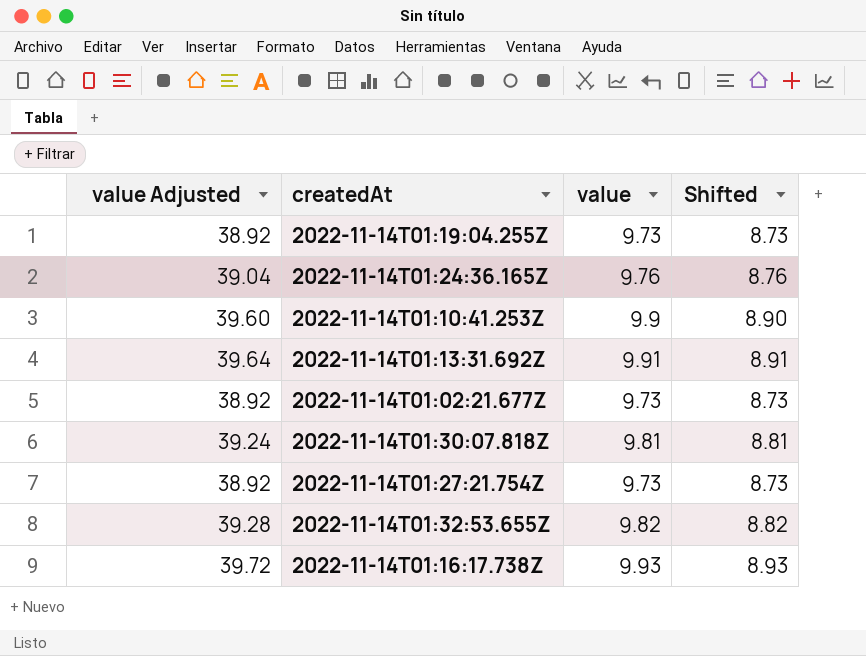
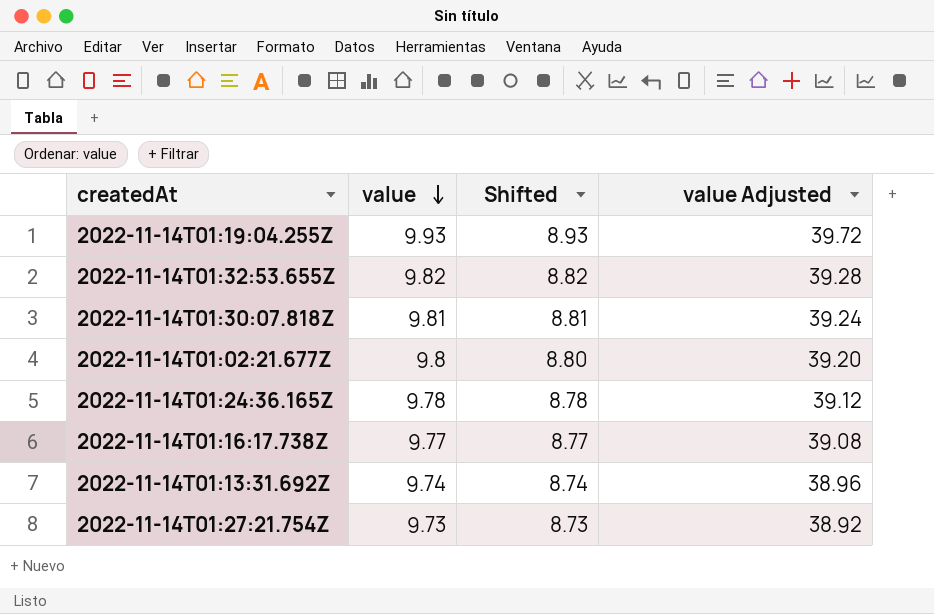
row order: none -> value descending
column value Adjusted | position: 1 -> 4
row 2022-11-14T01:10:41.253Z: 39.60 | 9.9 | 8.90 -> none
2022-11-14T01:19:04.255Z | value: 9.73 -> 9.93
2022-11-14T01:19:04.255Z | Shifted: 8.73 -> 8.93
2022-11-14T01:19:04.255Z | value Adjusted: 38.92 -> 39.72
2022-11-14T01:02:21.677Z | value: 9.73 -> 9.8
2022-11-14T01:02:21.677Z | Shifted: 8.73 -> 8.80
2022-11-14T01:02:21.677Z | value Adjusted: 38.92 -> 39.20
2022-11-14T01:24:36.165Z | value: 9.76 -> 9.78
2022-11-14T01:24:36.165Z | Shifted: 8.76 -> 8.78
2022-11-14T01:24:36.165Z | value Adjusted: 39.04 -> 39.12
2022-11-14T01:16:17.738Z | value: 9.93 -> 9.77
2022-11-14T01:16:17.738Z | Shifted: 8.93 -> 8.77
2022-11-14T01:16:17.738Z | value Adjusted: 39.72 -> 39.08
2022-11-14T01:13:31.692Z | value: 9.91 -> 9.74
2022-11-14T01:13:31.692Z | Shifted: 8.91 -> 8.74
2022-11-14T01:13:31.692Z | value Adjusted: 39.64 -> 38.96

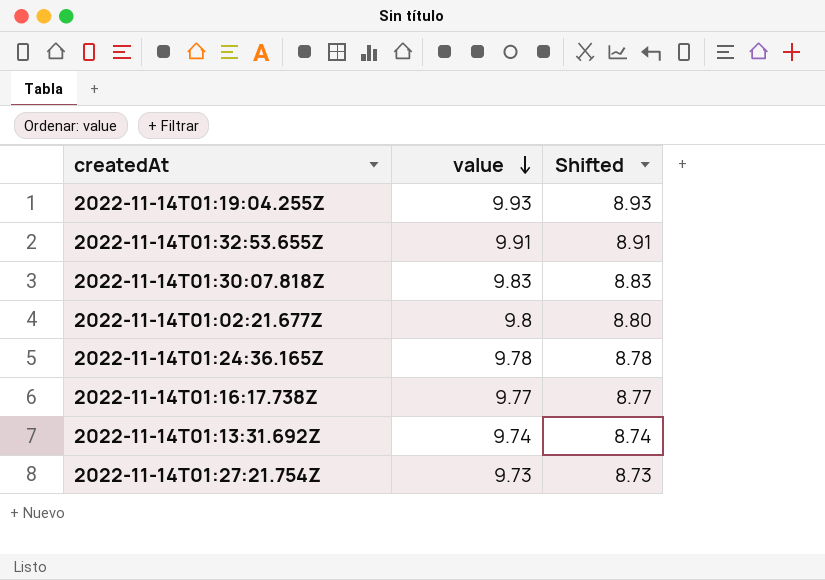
column value Adjusted | formula: [value] * 4 -> none
2022-11-14T01:32:53.655Z | value: 9.82 -> 9.91
2022-11-14T01:32:53.655Z | Shifted: 8.82 -> 8.91
2022-11-14T01:30:07.818Z | value: 9.81 -> 9.83
2022-11-14T01:30:07.818Z | Shifted: 8.81 -> 8.83

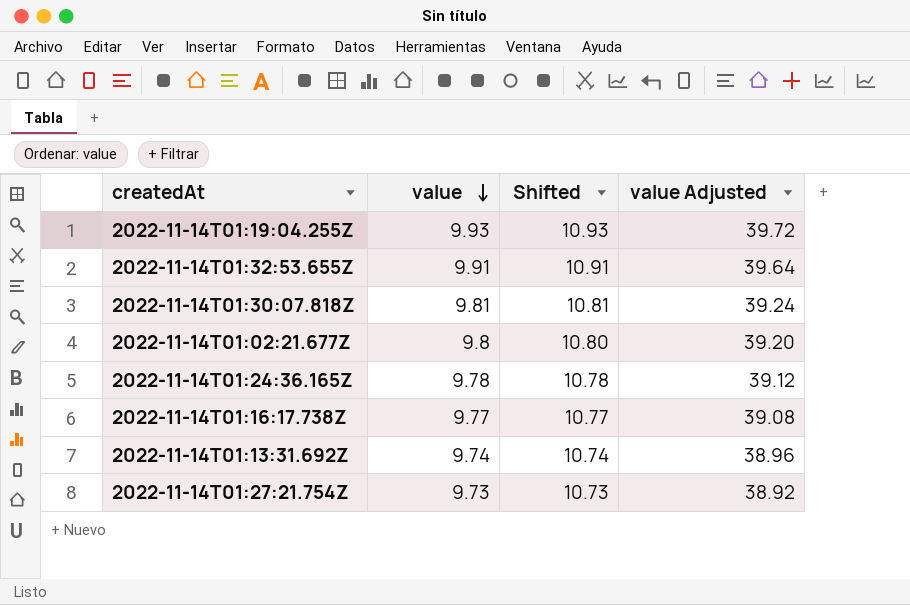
column Shifted | formula: [value] - 1 -> [value] + 1
column value Adjusted | formula: none -> [value] * 4
2022-11-14T01:30:07.818Z | value: 9.83 -> 9.81

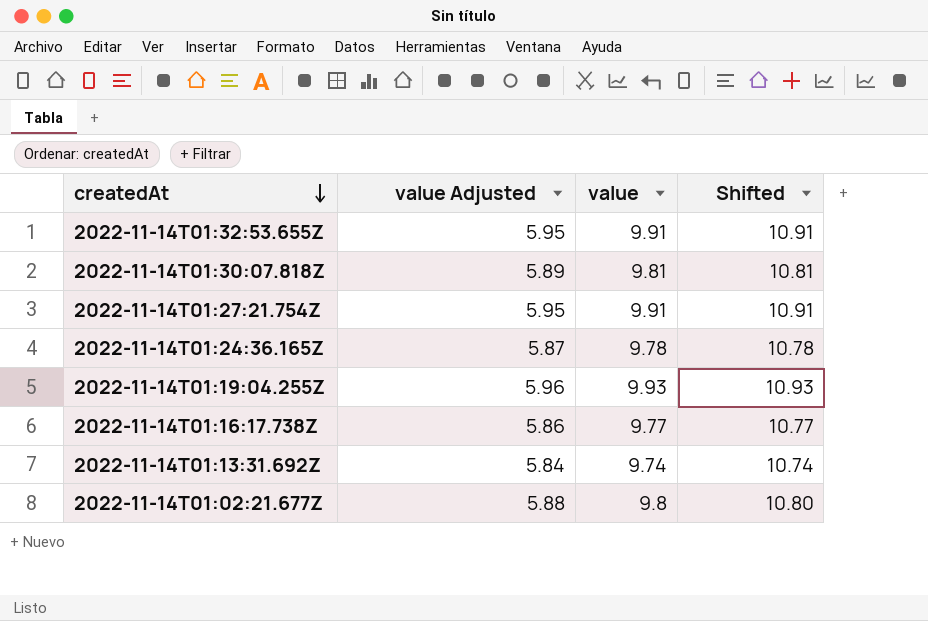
row order: value descending -> createdAt descending
column value Adjusted | formula: [value] * 4 -> [value] * 0.6
column value Adjusted | position: 4 -> 2
2022-11-14T01:27:21.754Z | value: 9.73 -> 9.91
2022-11-14T01:27:21.754Z | Shifted: 10.73 -> 10.91

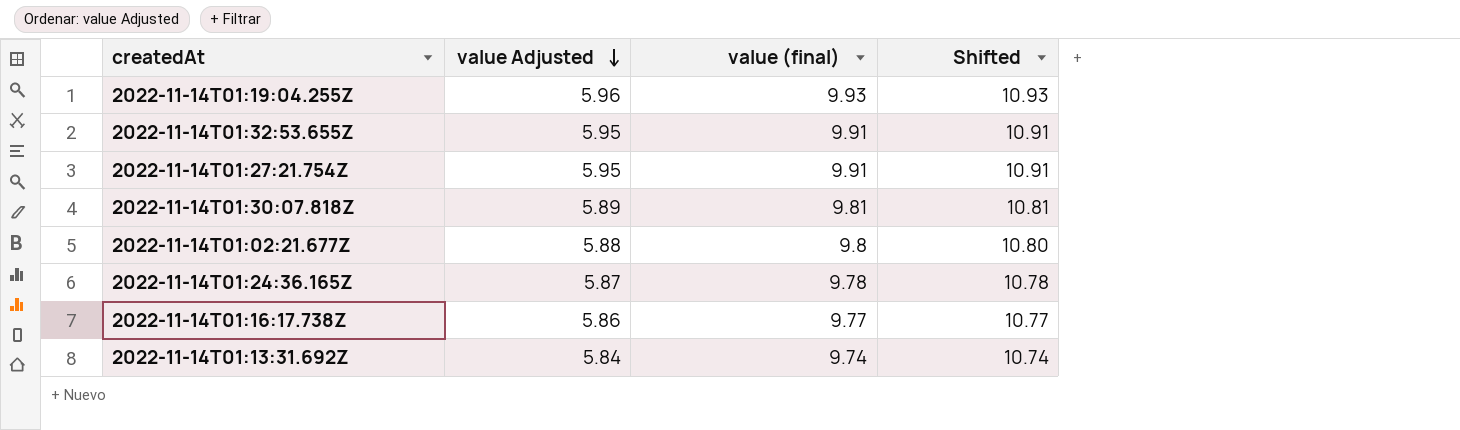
row order: createdAt descending -> value Adjusted descending
column name: value -> value (final)

